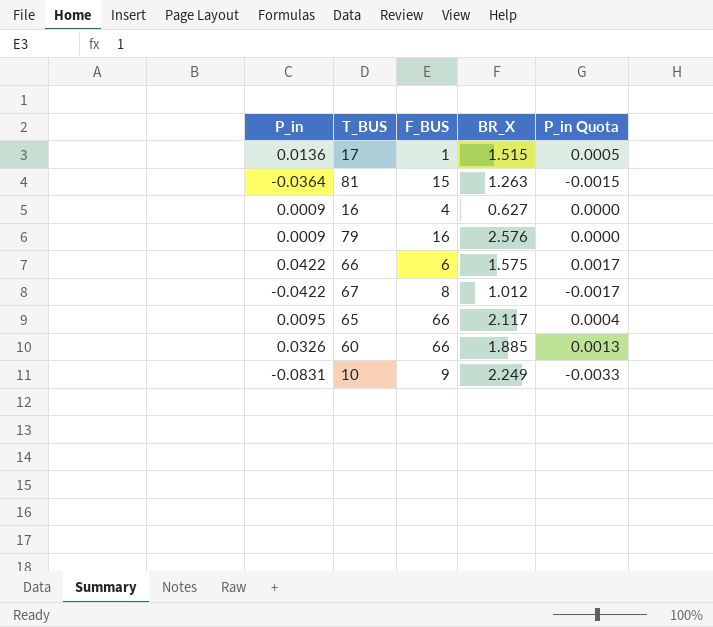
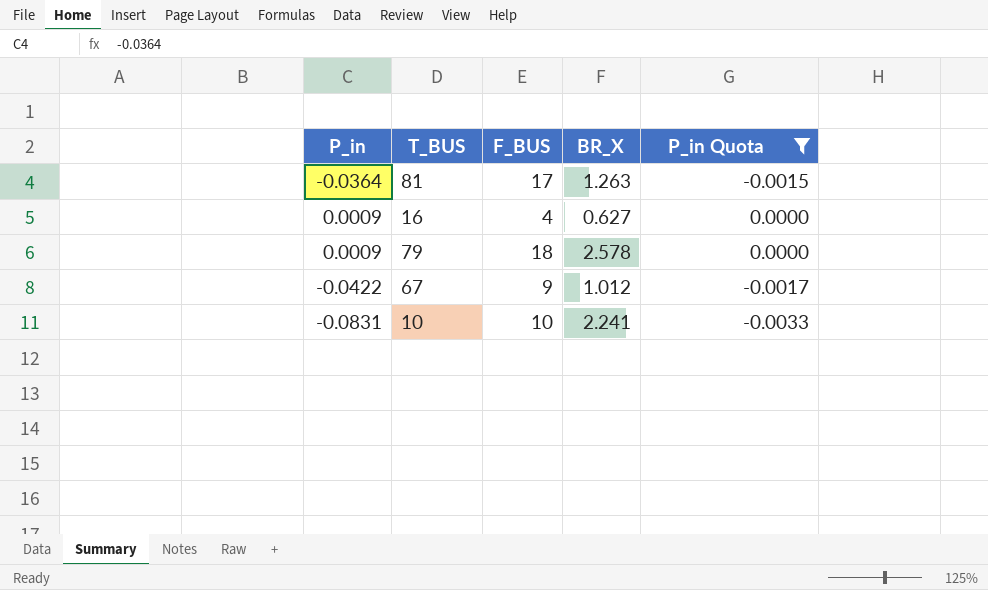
filter: none -> P_in Quota <= 0.0000
81 | F_BUS: 15 -> 17
79 | F_BUS: 16 -> 18
79 | BR_X: 2.576 -> 2.578
67 | F_BUS: 8 -> 9
10 | F_BUS: 9 -> 10
10 | BR_X: 2.249 -> 2.241

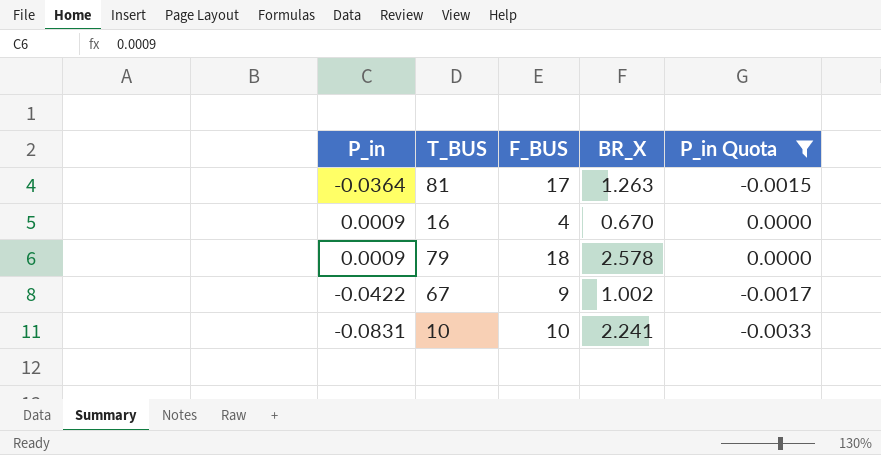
16 | BR_X: 0.627 -> 0.670
67 | BR_X: 1.012 -> 1.002

